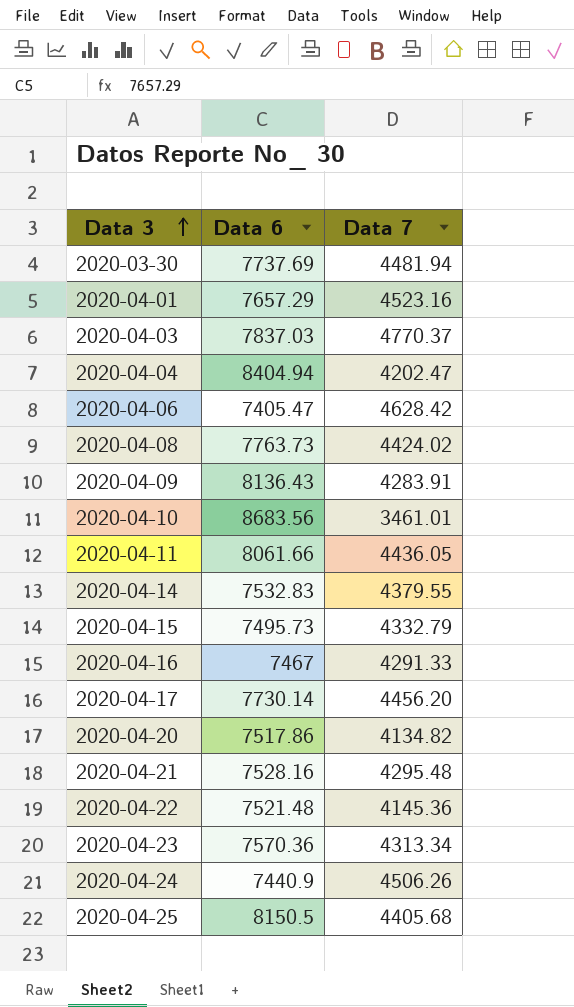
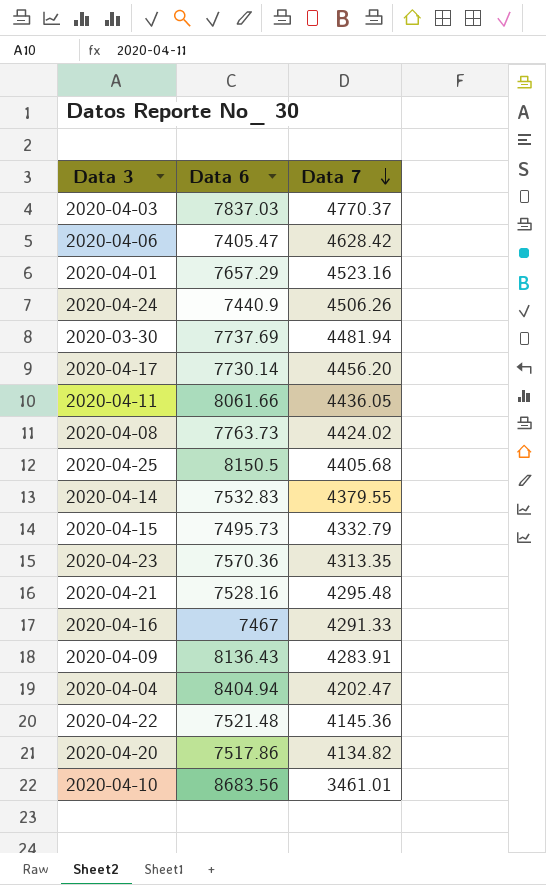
row order: Data 3 ascending -> Data 7 descending
2020-04-23 | Data 7: 4313.34 -> 4313.35

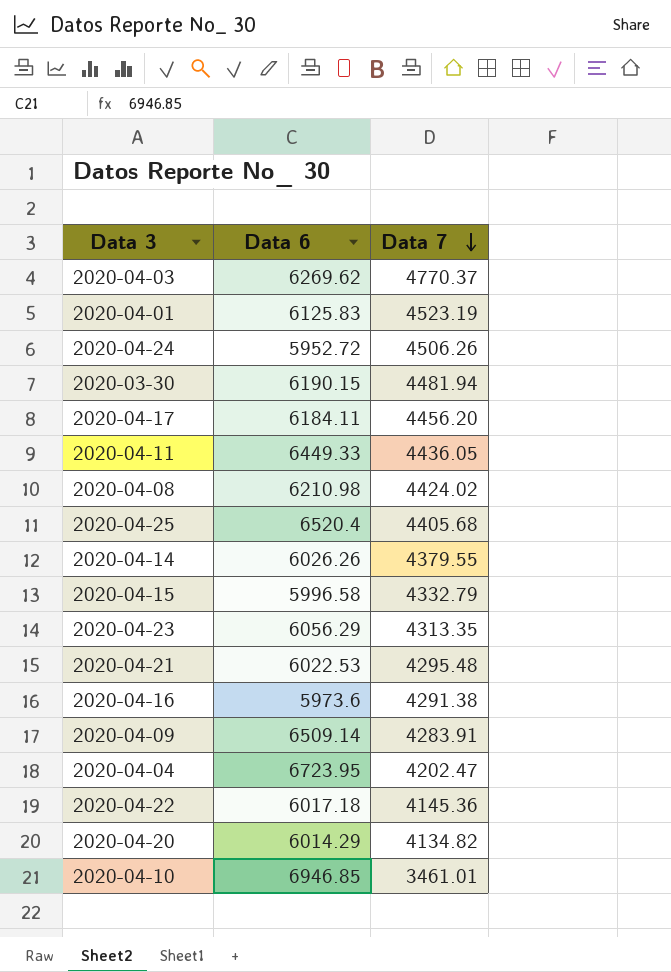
row 2020-04-06: 7405.47 | 4628.42 -> none
2020-04-03 | Data 6: 7837.03 -> 6269.62
2020-04-01 | Data 6: 7657.29 -> 6125.83
2020-04-01 | Data 7: 4523.16 -> 4523.19
2020-04-24 | Data 6: 7440.9 -> 5952.72
2020-03-30 | Data 6: 7737.69 -> 6190.15
2020-04-17 | Data 6: 7730.14 -> 6184.11
2020-04-11 | Data 6: 8061.66 -> 6449.33
2020-04-08 | Data 6: 7763.73 -> 6210.98
2020-04-25 | Data 6: 8150.5 -> 6520.4
2020-04-14 | Data 6: 7532.83 -> 6026.26
2020-04-15 | Data 6: 7495.73 -> 5996.58
2020-04-23 | Data 6: 7570.36 -> 6056.29
2020-04-21 | Data 6: 7528.16 -> 6022.53
2020-04-16 | Data 6: 7467 -> 5973.6
2020-04-16 | Data 7: 4291.33 -> 4291.38
2020-04-09 | Data 6: 8136.43 -> 6509.14
2020-04-04 | Data 6: 8404.94 -> 6723.95
2020-04-22 | Data 6: 7521.48 -> 6017.18
2020-04-20 | Data 6: 7517.86 -> 6014.29
2020-04-10 | Data 6: 8683.56 -> 6946.85

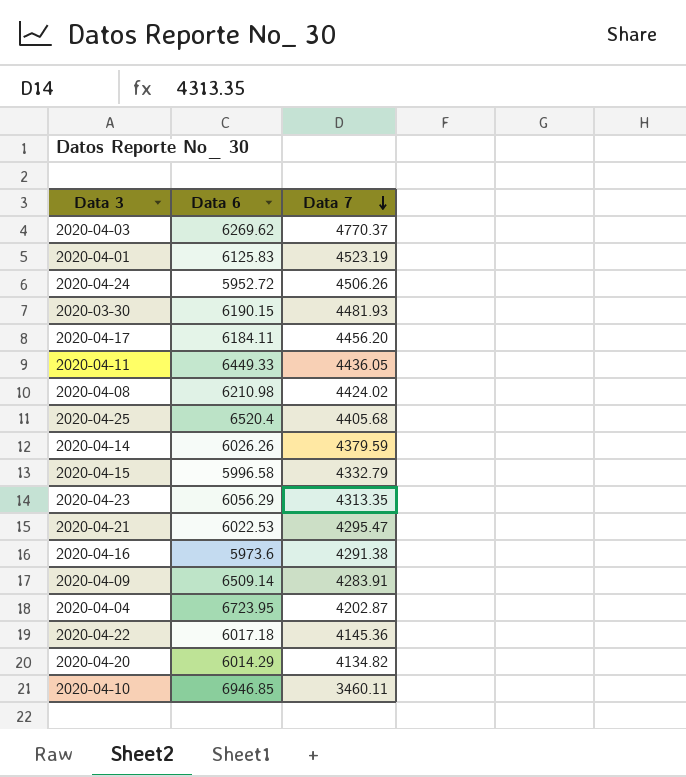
2020-03-30 | Data 7: 4481.94 -> 4481.93
2020-04-14 | Data 7: 4379.55 -> 4379.59
2020-04-21 | Data 7: 4295.48 -> 4295.47
2020-04-04 | Data 7: 4202.47 -> 4202.87
2020-04-10 | Data 7: 3461.01 -> 3460.11

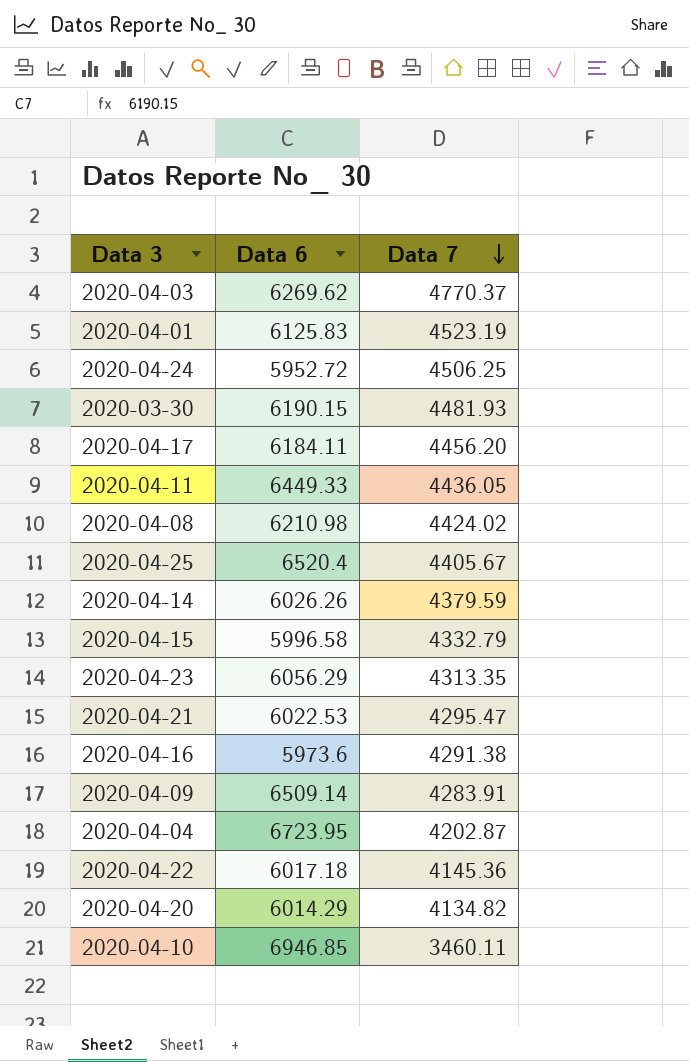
2020-04-24 | Data 7: 4506.26 -> 4506.25
2020-04-25 | Data 7: 4405.68 -> 4405.67

